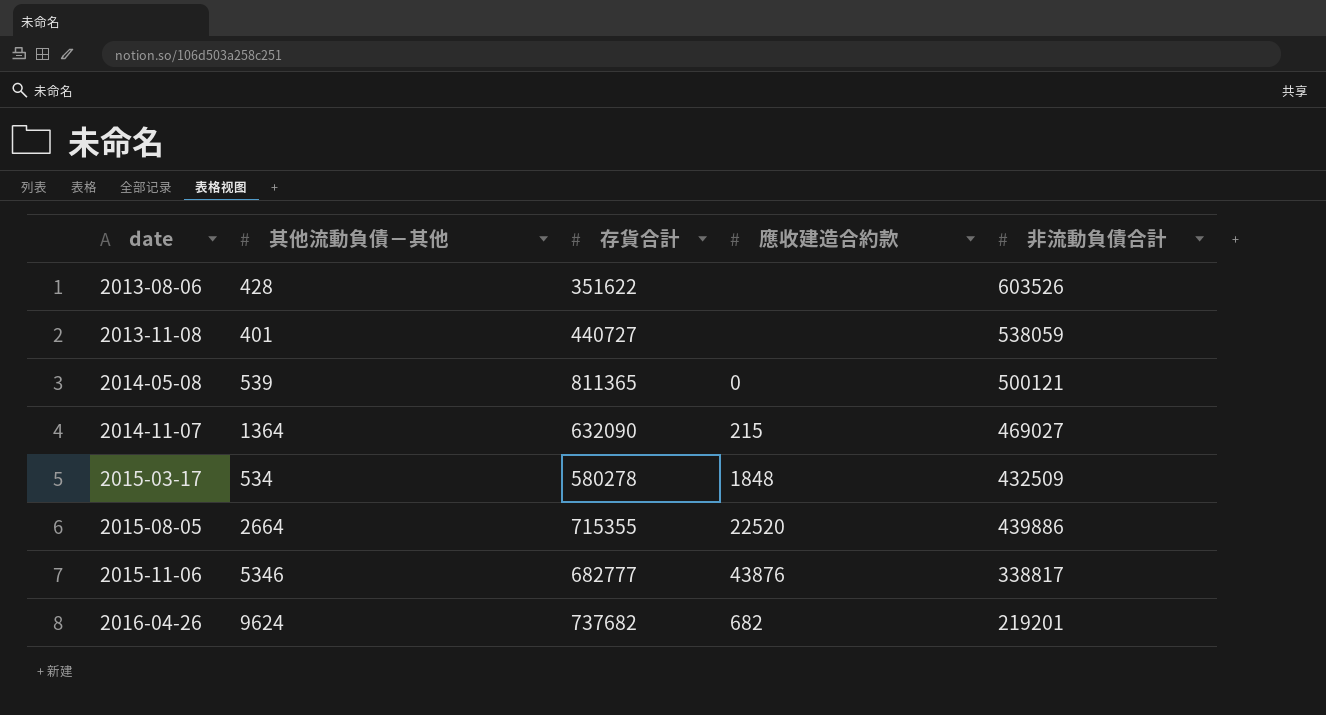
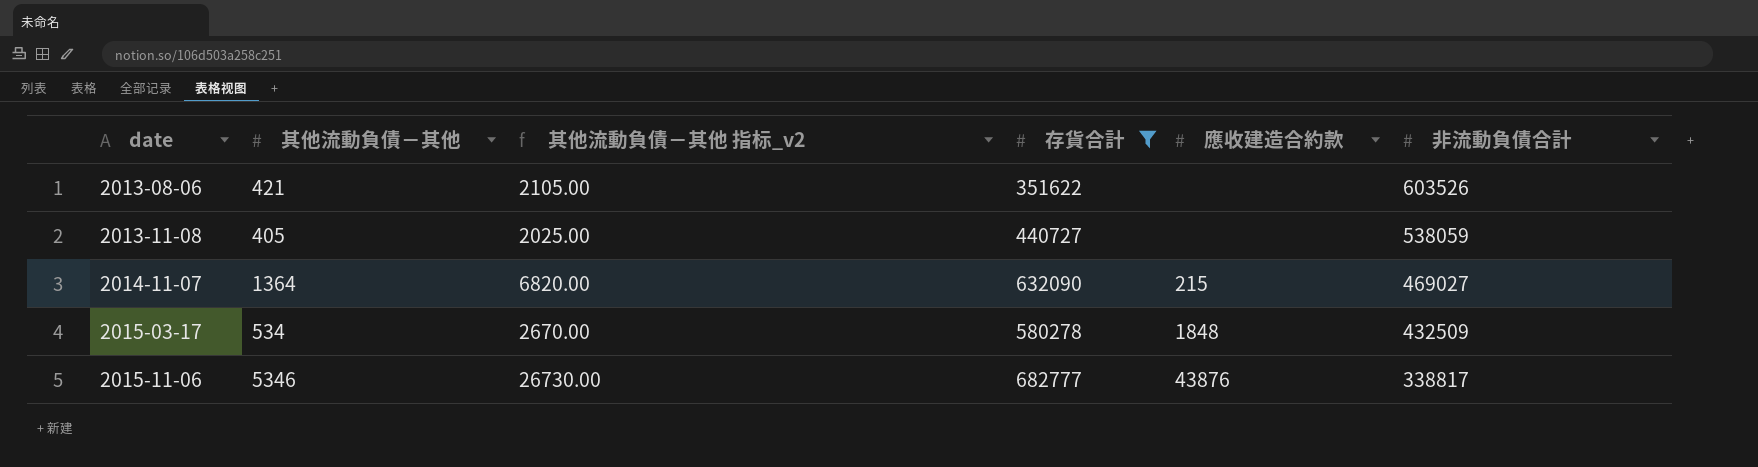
filter: none -> 存貨合計 <= 682777
column 其他流動負債－其他 指标_v2 | formula: none -> [其他流動負債－其他] * 5
2013-08-06 | 其他流動負債－其他: 428 -> 421
2013-11-08 | 其他流動負債－其他: 401 -> 405

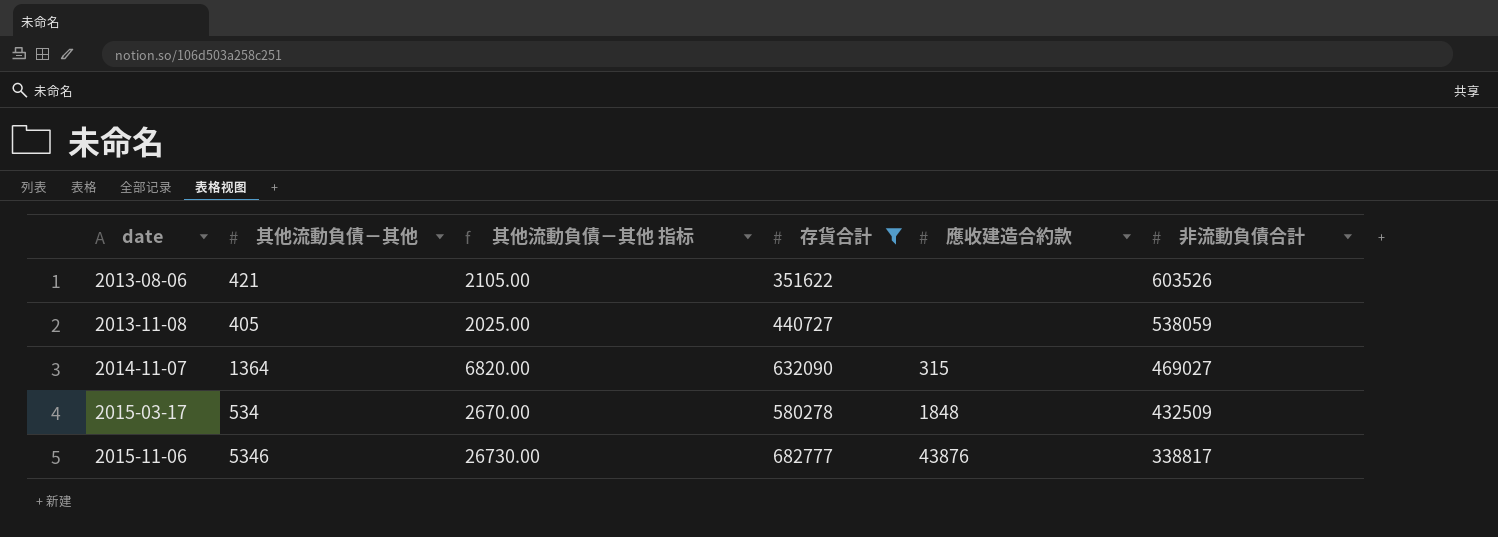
column name: 其他流動負債－其他 指标_v2 -> 其他流動負債－其他 指标
2014-11-07 | 應收建造合約款: 215 -> 315

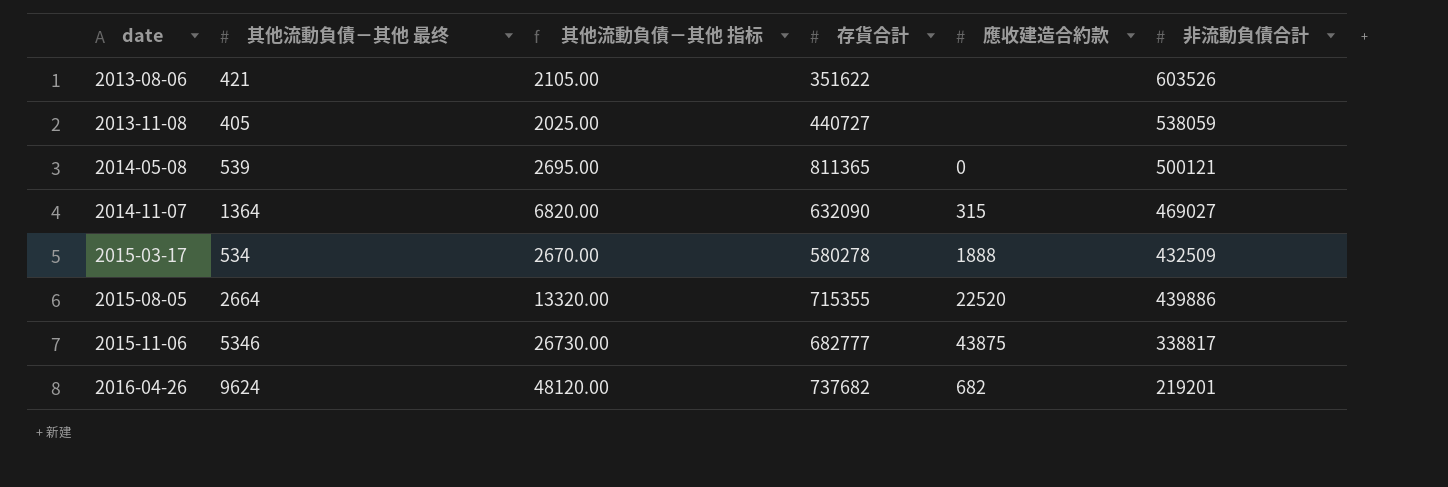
filter: 存貨合計 <= 682777 -> none
column name: 其他流動負債－其他 -> 其他流動負債－其他 最终
2015-03-17 | 應收建造合約款: 1848 -> 1888
2015-11-06 | 應收建造合約款: 43876 -> 43875

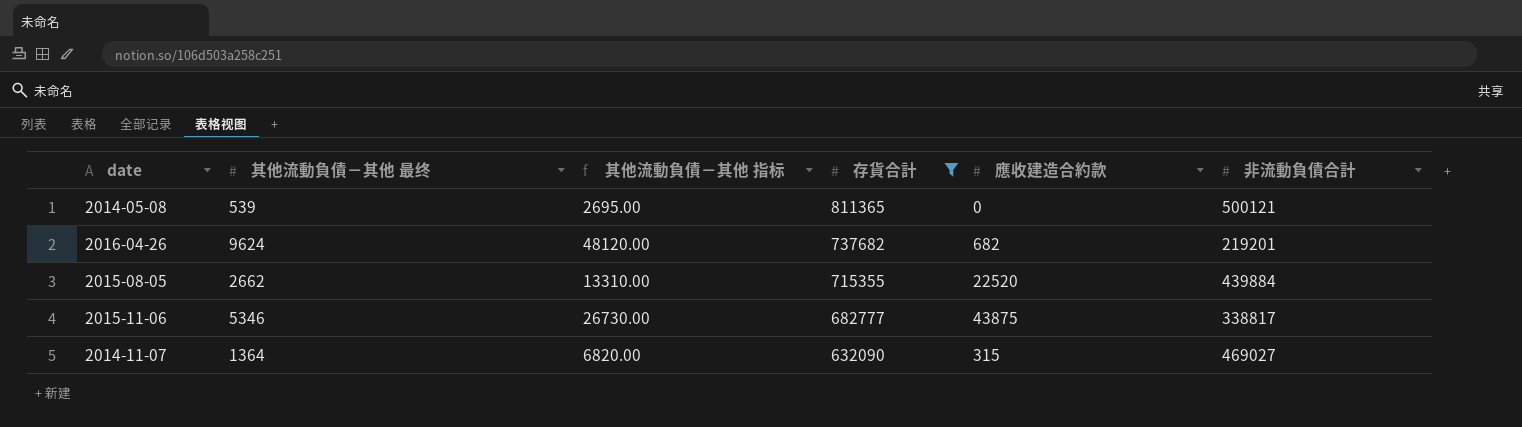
filter: none -> 存貨合計 >= 632090
row order: date ascending -> 存貨合計 descending
2015-08-05 | 其他流動負債－其他 最终: 2664 -> 2662
2015-08-05 | 其他流動負債－其他 指标: 13320.00 -> 13310.00
2015-08-05 | 非流動負債合計: 439886 -> 439884

